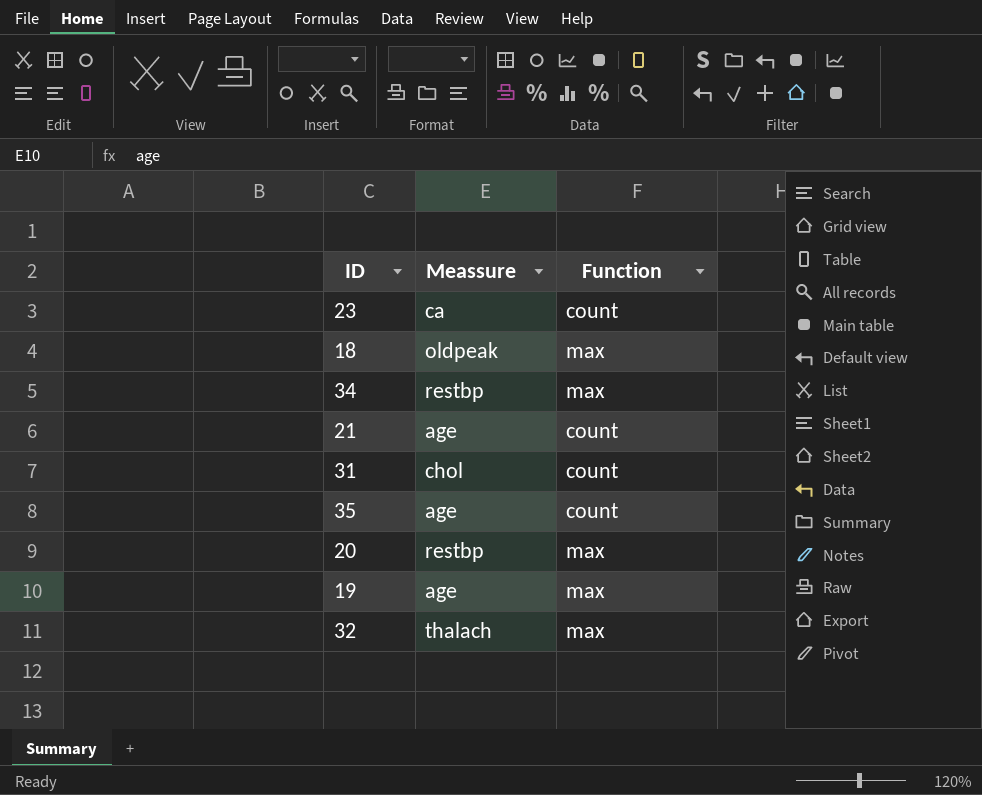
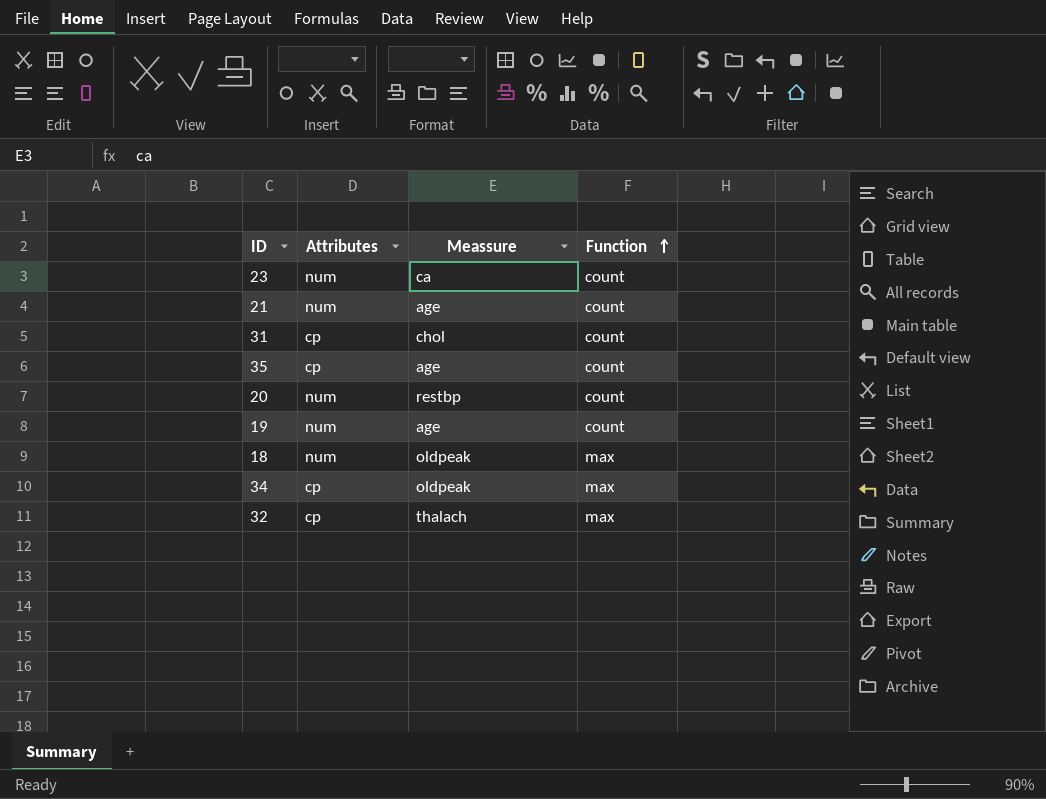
row order: none -> Function ascending
column Attributes | position: none -> 2
20 | Function: max -> count
19 | Function: max -> count
34 | Meassure: restbp -> oldpeak

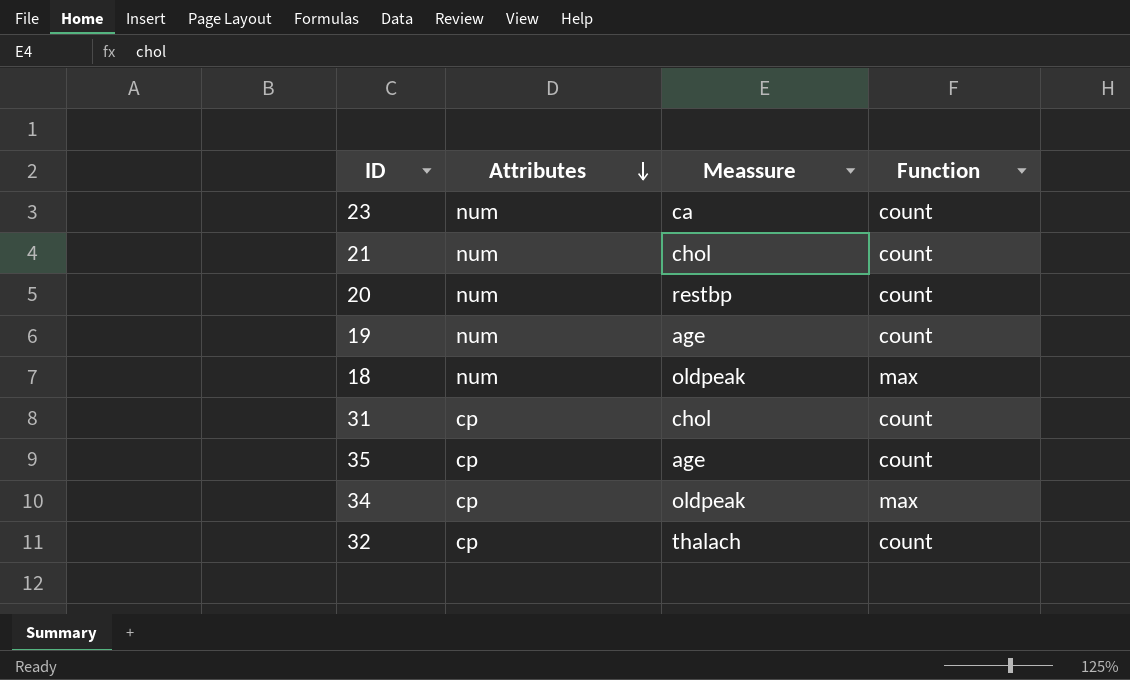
row order: Function ascending -> Attributes descending
21 | Meassure: age -> chol
32 | Function: max -> count

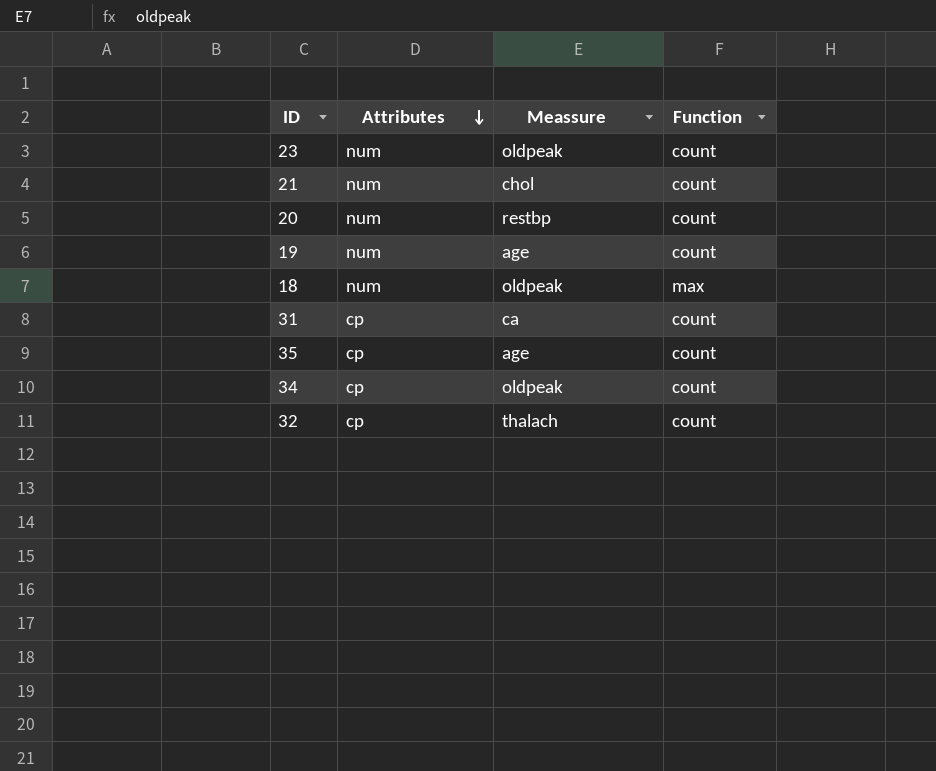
23 | Meassure: ca -> oldpeak
31 | Meassure: chol -> ca
34 | Function: max -> count

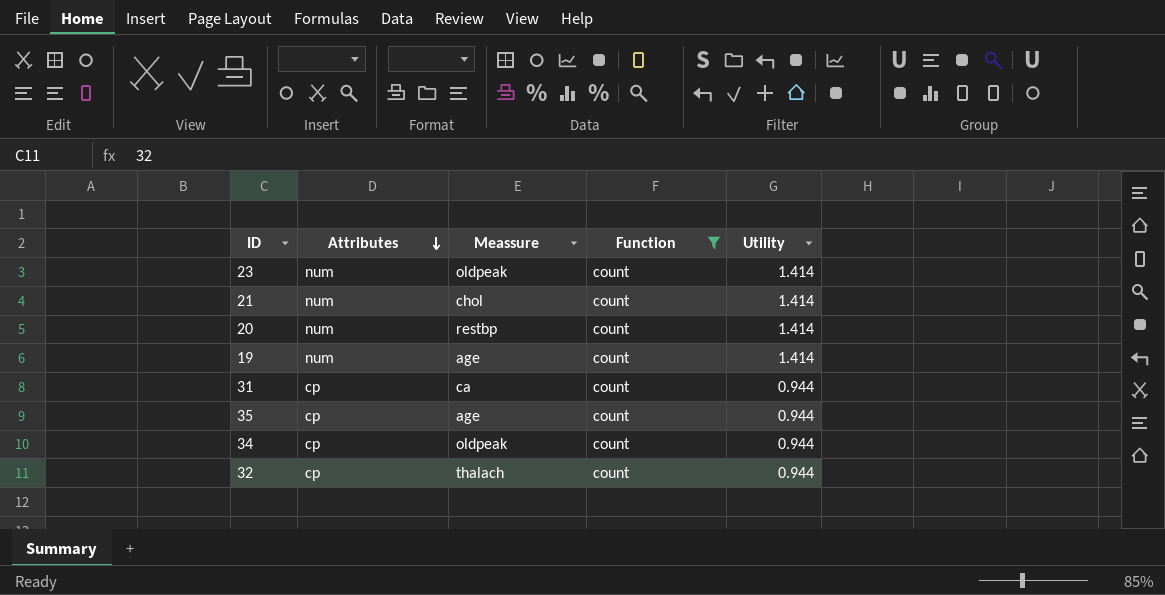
filter: none -> Function = count
column Utility | position: none -> 5

